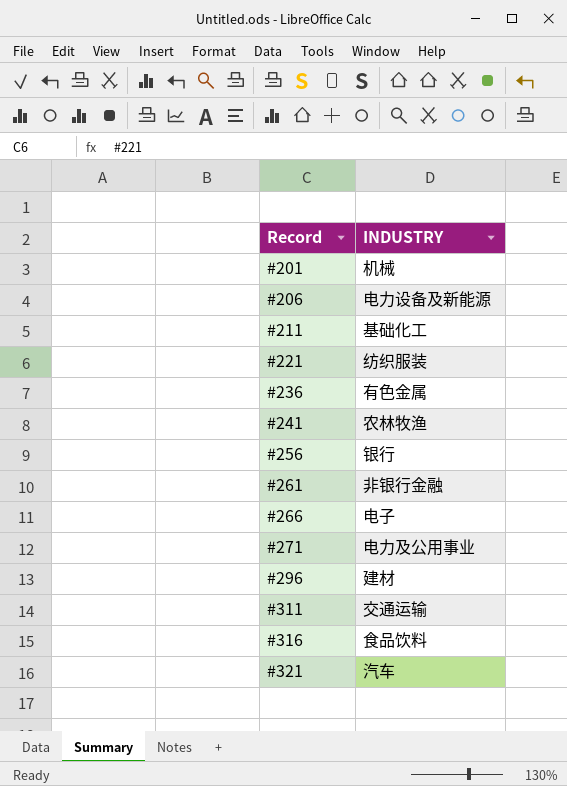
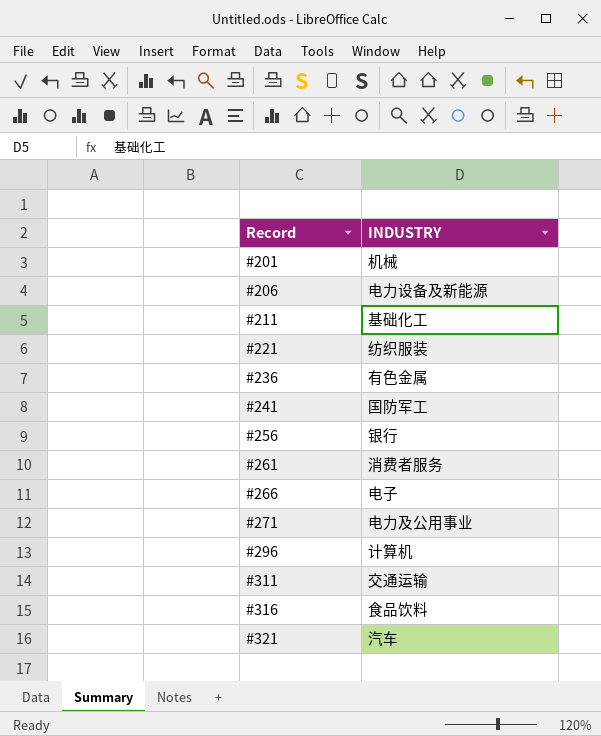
#241 | INDUSTRY: 农林牧渔 -> 国防军工
#261 | INDUSTRY: 非银行金融 -> 消费者服务
#296 | INDUSTRY: 建材 -> 计算机

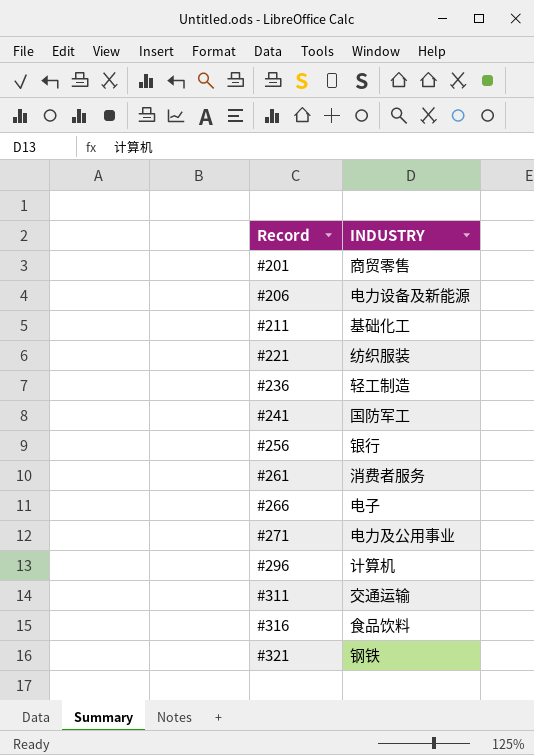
#201 | INDUSTRY: 机械 -> 商贸零售
#236 | INDUSTRY: 有色金属 -> 轻工制造
#321 | INDUSTRY: 汽车 -> 钢铁

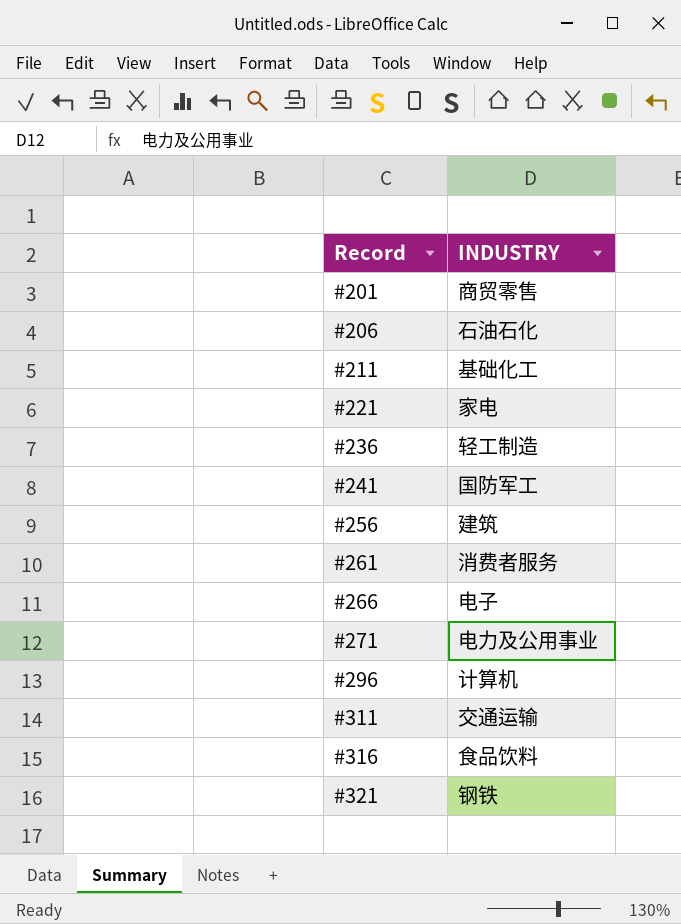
#206 | INDUSTRY: 电力设备及新能源 -> 石油石化
#221 | INDUSTRY: 纺织服装 -> 家电
#256 | INDUSTRY: 银行 -> 建筑

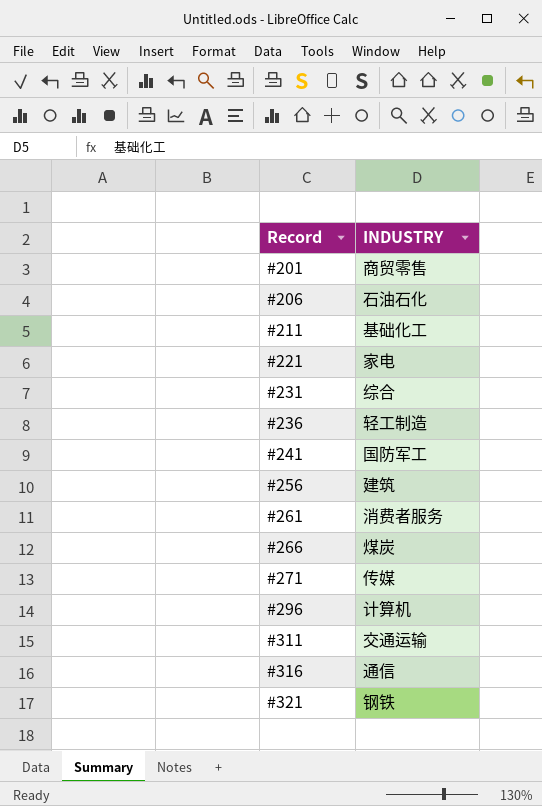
row #231: none -> 综合
#266 | INDUSTRY: 电子 -> 煤炭
#271 | INDUSTRY: 电力及公用事业 -> 传媒
#316 | INDUSTRY: 食品饮料 -> 通信

